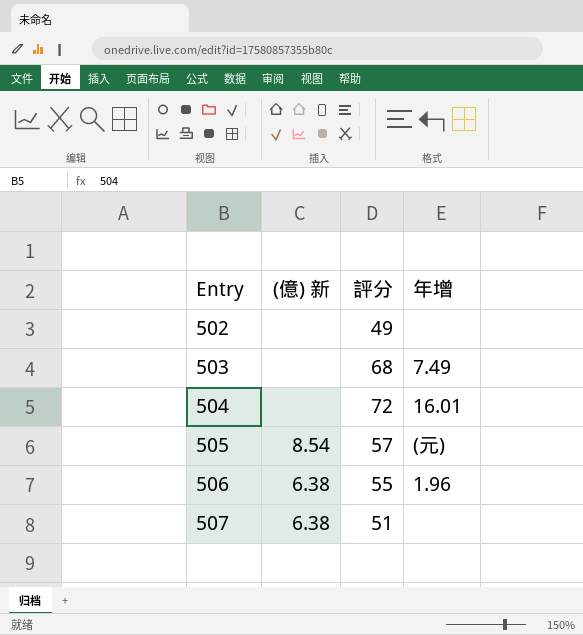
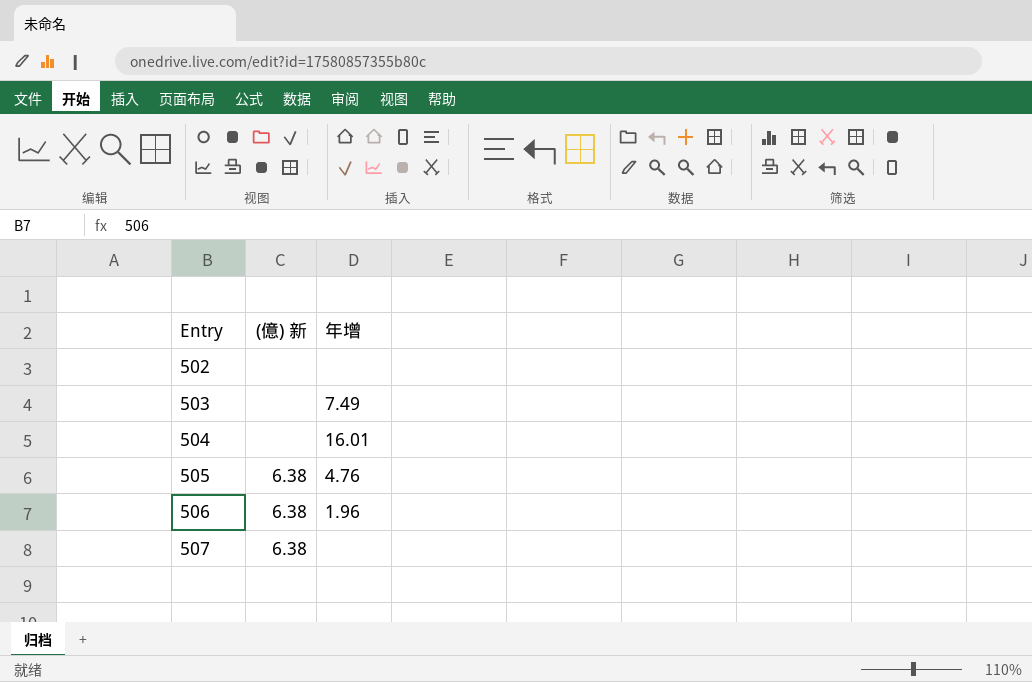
column 評分 | position: 3 -> none
505 | (億) 新: 8.54 -> 6.38
505 | 年增: (元) -> 4.76

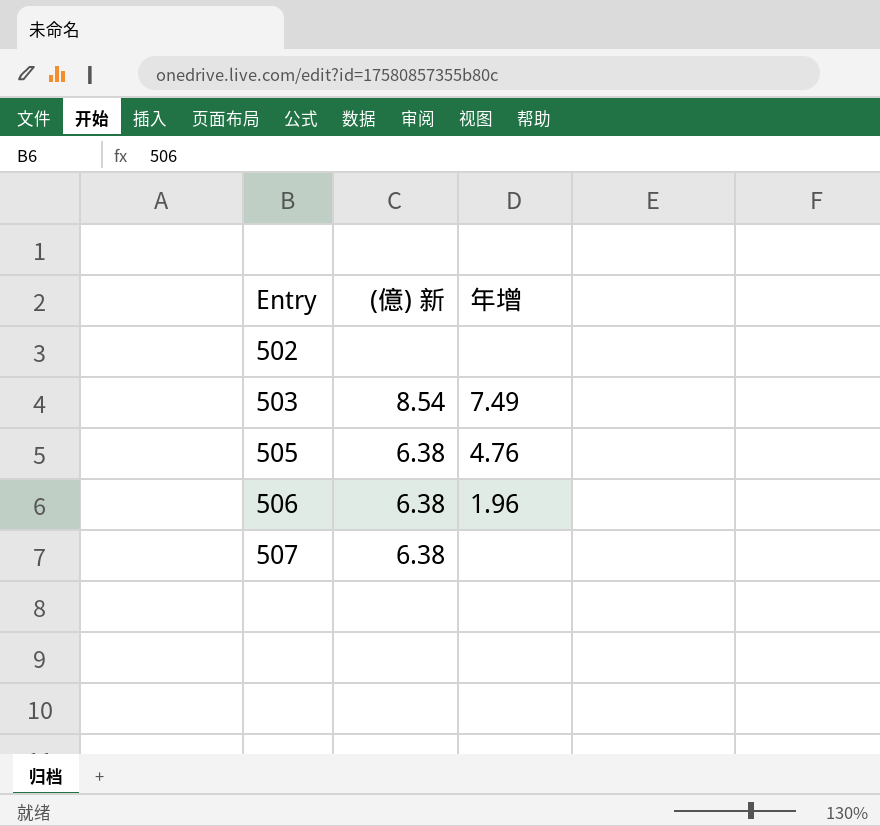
row 504: none | 16.01 -> none
503 | (億) 新: none -> 8.54

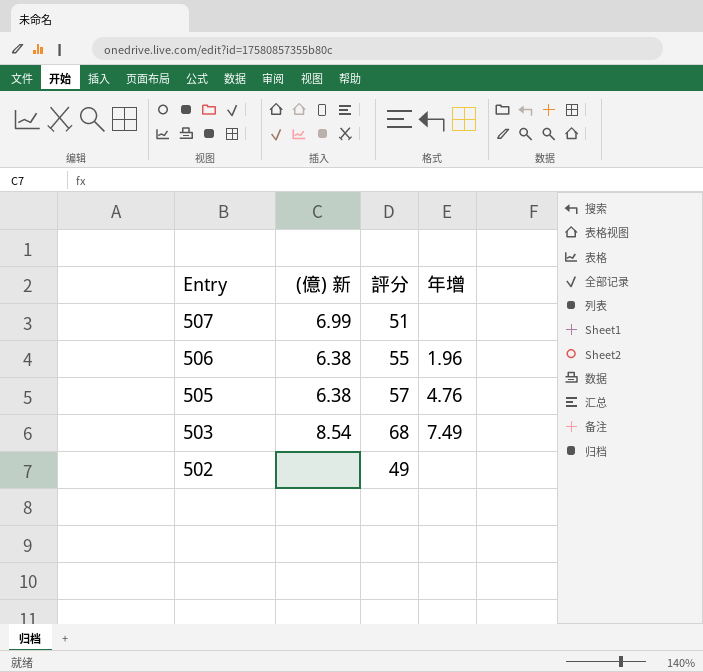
row order: Entry ascending -> Entry descending
column 評分 | position: none -> 3
507 | (億) 新: 6.38 -> 6.99

